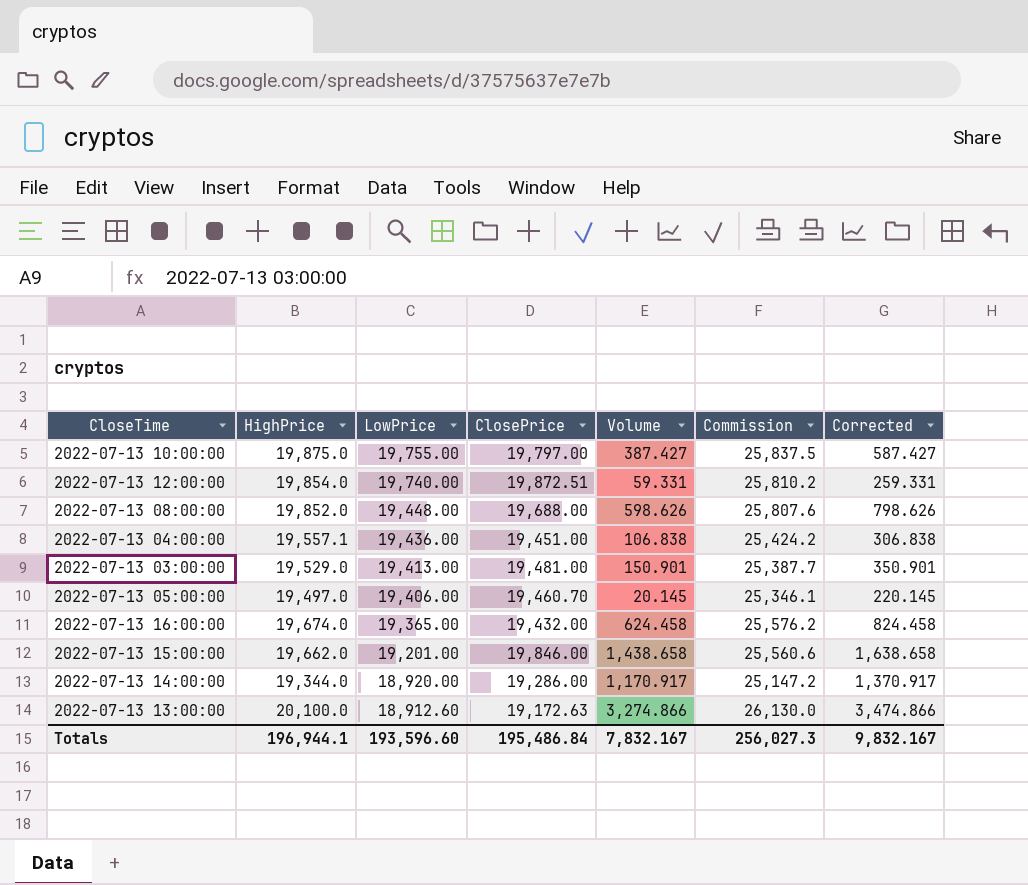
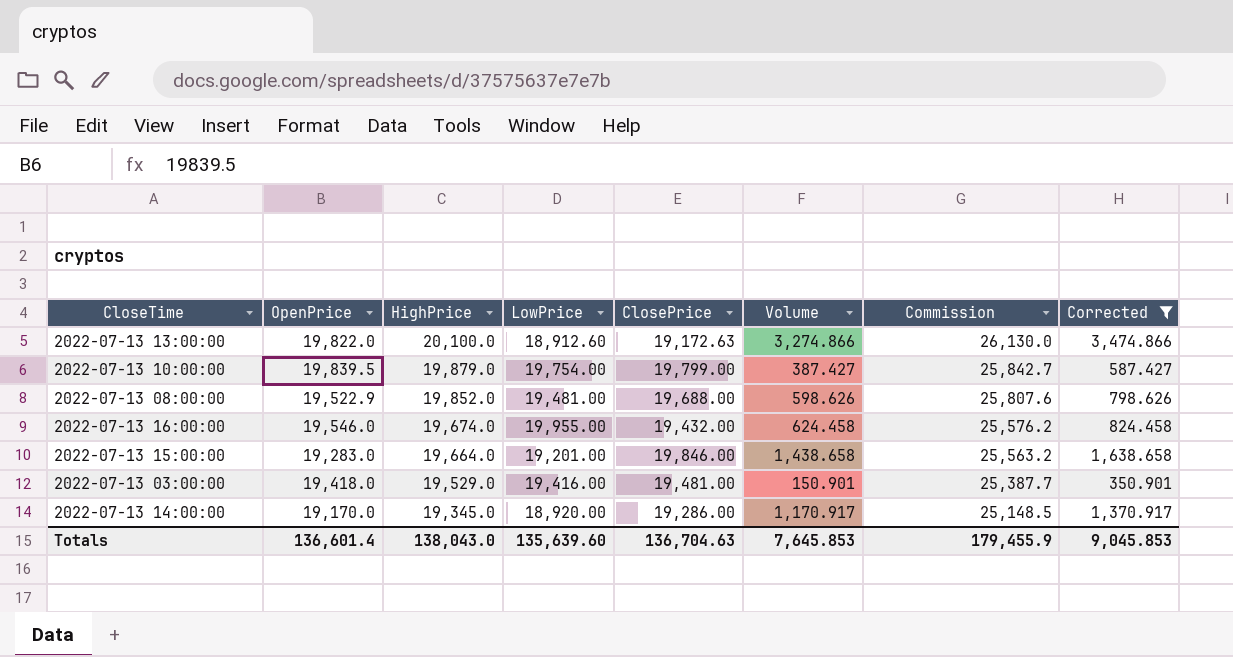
filter: none -> Corrected >= 350.901
row order: LowPrice descending -> HighPrice descending
column OpenPrice | position: none -> 2
2022-07-13 10:00:00 | HighPrice: 19,875.0 -> 19,879.0
2022-07-13 10:00:00 | LowPrice: 19,755.00 -> 19,754.00
2022-07-13 10:00:00 | ClosePrice: 19,797.00 -> 19,799.00
2022-07-13 10:00:00 | Commission: 25,837.5 -> 25,842.7
2022-07-13 08:00:00 | LowPrice: 19,448.00 -> 19,481.00
2022-07-13 16:00:00 | LowPrice: 19,365.00 -> 19,955.00
2022-07-13 15:00:00 | HighPrice: 19,662.0 -> 19,664.0
2022-07-13 15:00:00 | Commission: 25,560.6 -> 25,563.2
2022-07-13 03:00:00 | LowPrice: 19,413.00 -> 19,416.00
2022-07-13 14:00:00 | HighPrice: 19,344.0 -> 19,345.0
2022-07-13 14:00:00 | Commission: 25,147.2 -> 25,148.5
Totals | HighPrice: 196,944.1 -> 138,043.0
Totals | LowPrice: 193,596.60 -> 135,639.60
Totals | ClosePrice: 195,486.84 -> 136,704.63
Totals | Volume: 7,832.167 -> 7,645.853
Totals | Commission: 256,027.3 -> 179,455.9
Totals | Corrected: 9,832.167 -> 9,045.853

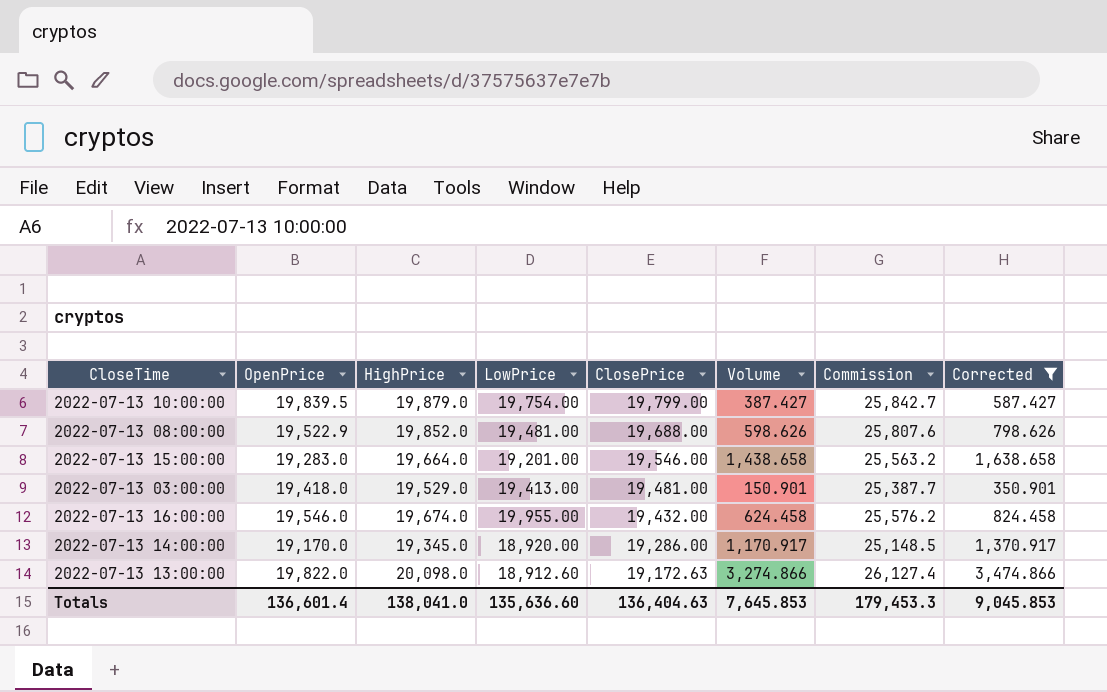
row order: HighPrice descending -> ClosePrice descending
2022-07-13 15:00:00 | ClosePrice: 19,846.00 -> 19,546.00
2022-07-13 03:00:00 | LowPrice: 19,416.00 -> 19,413.00
2022-07-13 13:00:00 | HighPrice: 20,100.0 -> 20,098.0
2022-07-13 13:00:00 | Commission: 26,130.0 -> 26,127.4
Totals | HighPrice: 138,043.0 -> 138,041.0
Totals | LowPrice: 135,639.60 -> 135,636.60
Totals | ClosePrice: 136,704.63 -> 136,404.63
Totals | Commission: 179,455.9 -> 179,453.3

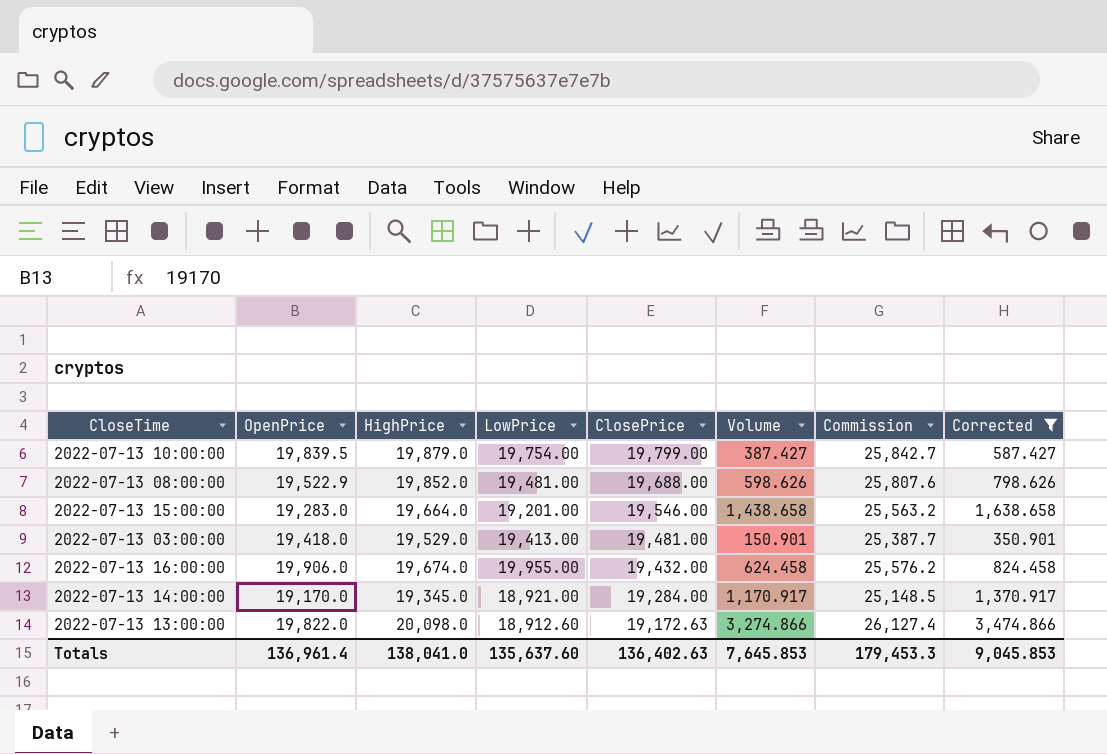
2022-07-13 16:00:00 | OpenPrice: 19,546.0 -> 19,906.0
2022-07-13 14:00:00 | LowPrice: 18,920.00 -> 18,921.00
2022-07-13 14:00:00 | ClosePrice: 19,286.00 -> 19,284.00
Totals | OpenPrice: 136,601.4 -> 136,961.4
Totals | LowPrice: 135,636.60 -> 135,637.60
Totals | ClosePrice: 136,404.63 -> 136,402.63

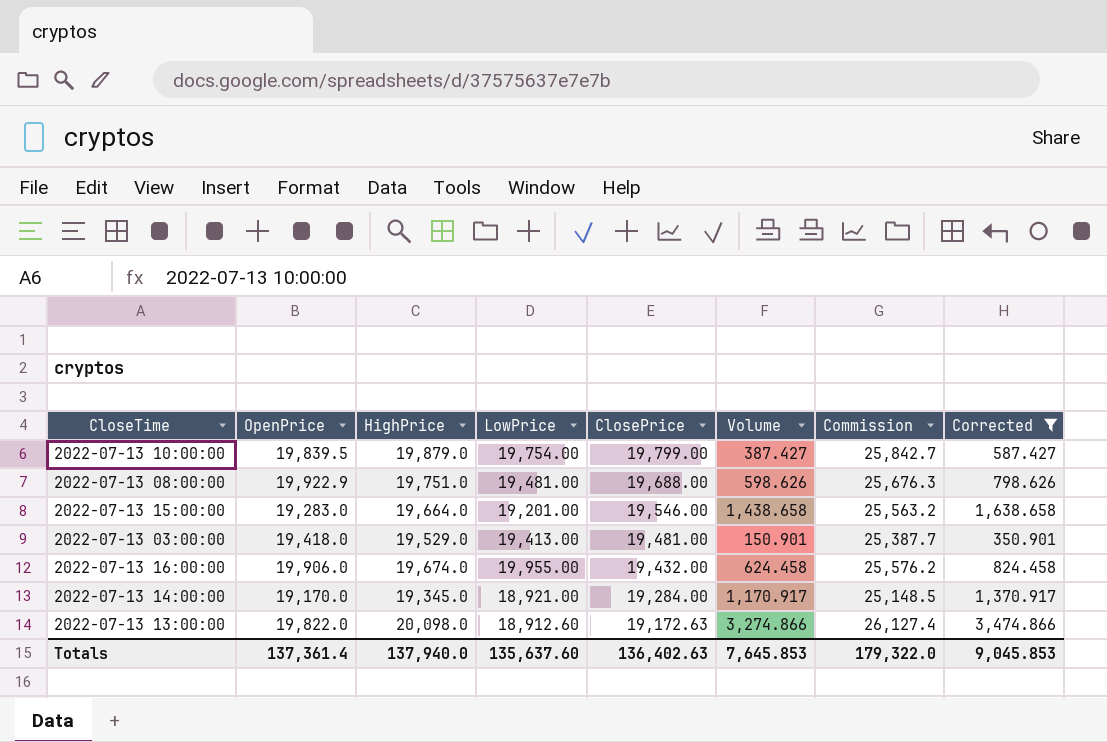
2022-07-13 08:00:00 | OpenPrice: 19,522.9 -> 19,922.9
2022-07-13 08:00:00 | HighPrice: 19,852.0 -> 19,751.0
2022-07-13 08:00:00 | Commission: 25,807.6 -> 25,676.3
Totals | OpenPrice: 136,961.4 -> 137,361.4
Totals | HighPrice: 138,041.0 -> 137,940.0
Totals | Commission: 179,453.3 -> 179,322.0

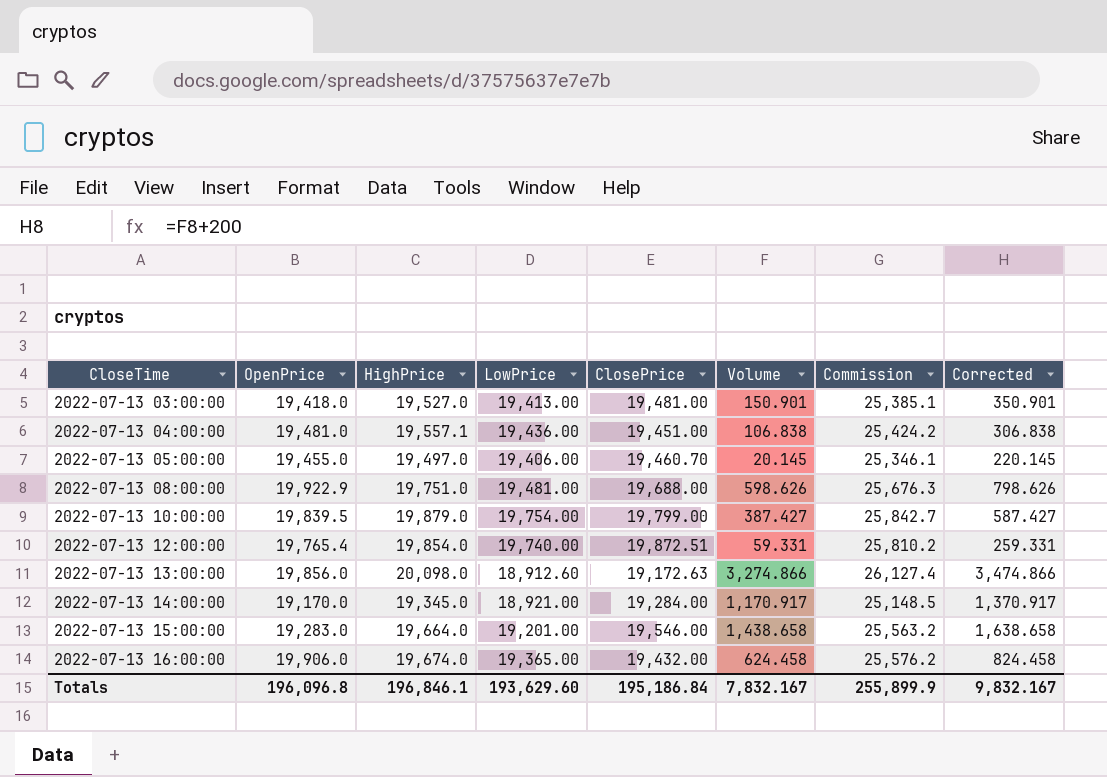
filter: Corrected >= 350.901 -> none
row order: ClosePrice descending -> CloseTime ascending
2022-07-13 03:00:00 | HighPrice: 19,529.0 -> 19,527.0
2022-07-13 03:00:00 | Commission: 25,387.7 -> 25,385.1
2022-07-13 13:00:00 | OpenPrice: 19,822.0 -> 19,856.0
2022-07-13 16:00:00 | LowPrice: 19,955.00 -> 19,365.00
Totals | OpenPrice: 137,361.4 -> 196,096.8
Totals | HighPrice: 137,940.0 -> 196,846.1
Totals | LowPrice: 135,637.60 -> 193,629.60
Totals | ClosePrice: 136,402.63 -> 195,186.84
Totals | Volume: 7,645.853 -> 7,832.167
Totals | Commission: 179,322.0 -> 255,899.9
Totals | Corrected: 9,045.853 -> 9,832.167

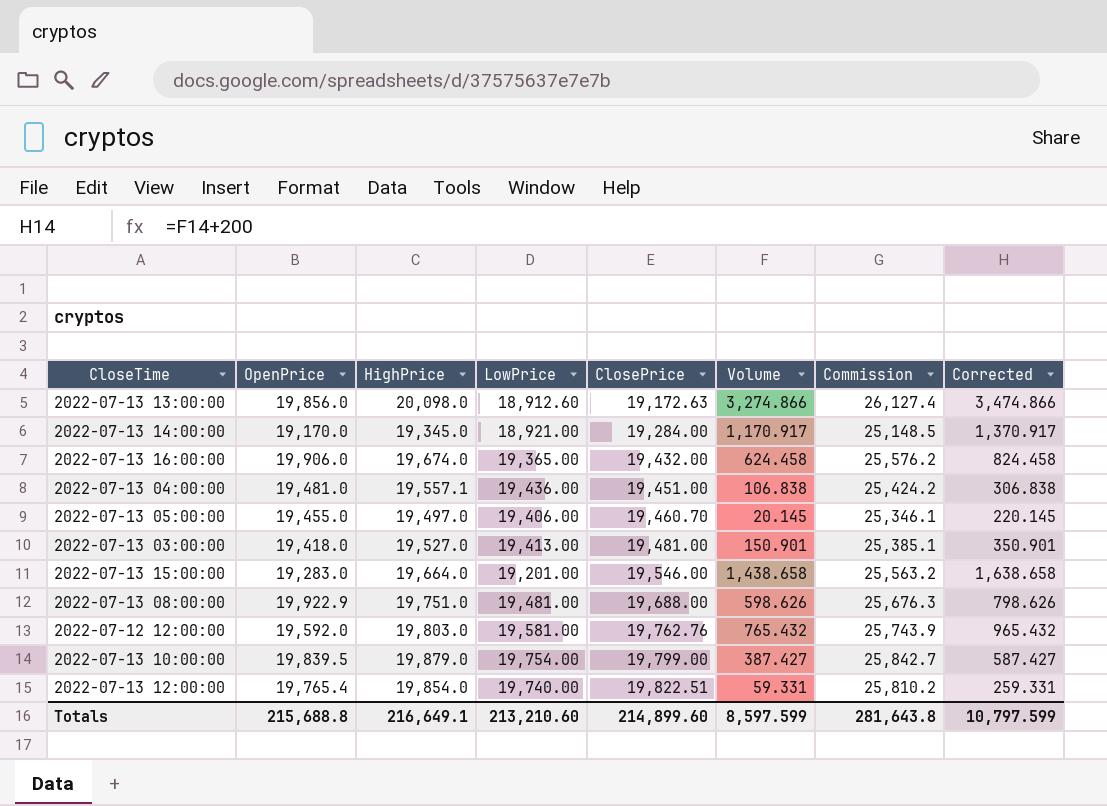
row order: CloseTime ascending -> ClosePrice ascending
row 2022-07-12 12:00:00: none -> 19,592.0 | 19,803.0 | 19,581.00 | 19,762.76 | 765.432 | 25,743.9 | 965.432
2022-07-13 12:00:00 | ClosePrice: 19,872.51 -> 19,822.51
Totals | OpenPrice: 196,096.8 -> 215,688.8
Totals | HighPrice: 196,846.1 -> 216,649.1
Totals | LowPrice: 193,629.60 -> 213,210.60
Totals | ClosePrice: 195,186.84 -> 214,899.60
Totals | Volume: 7,832.167 -> 8,597.599
Totals | Commission: 255,899.9 -> 281,643.8
Totals | Corrected: 9,832.167 -> 10,797.599

